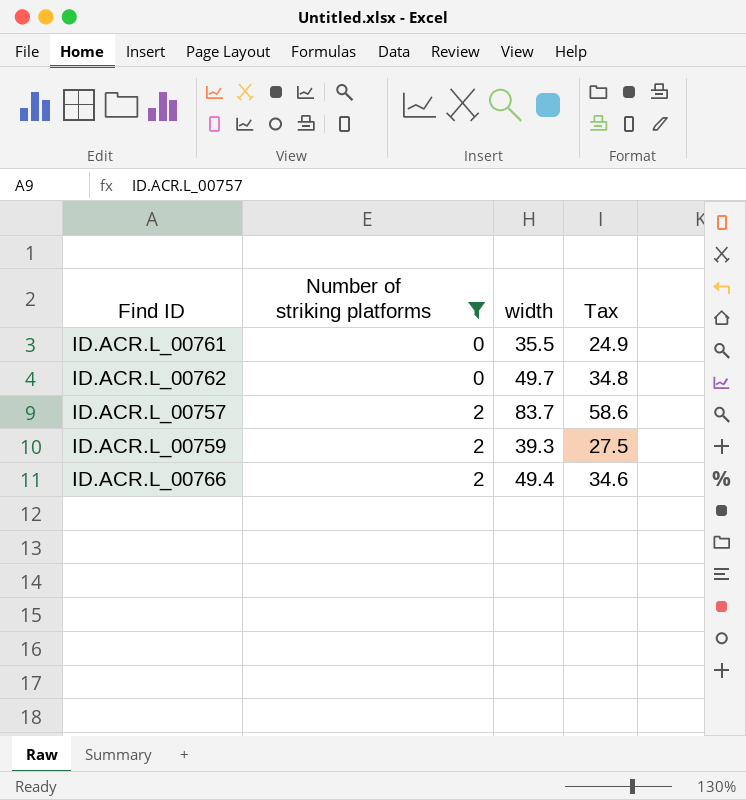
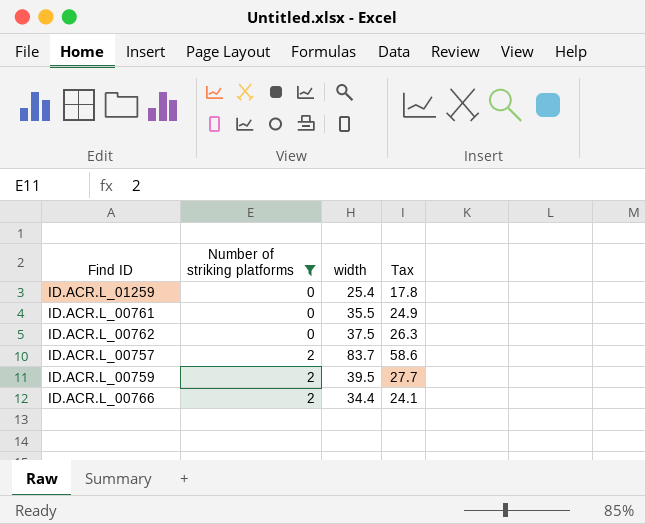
row ID.ACR.L_01259: none -> 0 | 25.4 | 17.8
ID.ACR.L_00762 | width: 49.7 -> 37.5
ID.ACR.L_00762 | Tax: 34.8 -> 26.3
ID.ACR.L_00759 | width: 39.3 -> 39.5
ID.ACR.L_00759 | Tax: 27.5 -> 27.7
ID.ACR.L_00766 | width: 49.4 -> 34.4
ID.ACR.L_00766 | Tax: 34.6 -> 24.1

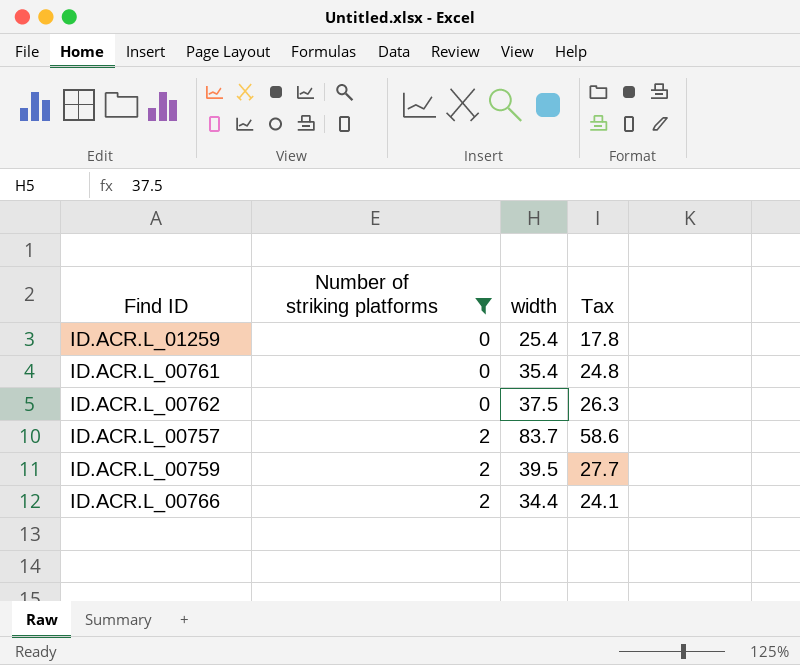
ID.ACR.L_00761 | width: 35.5 -> 35.4
ID.ACR.L_00761 | Tax: 24.9 -> 24.8

